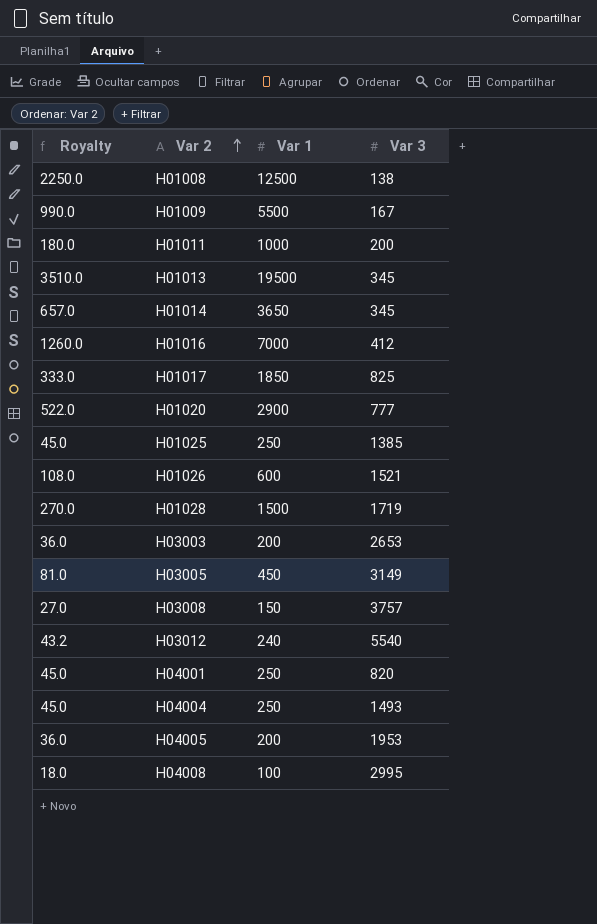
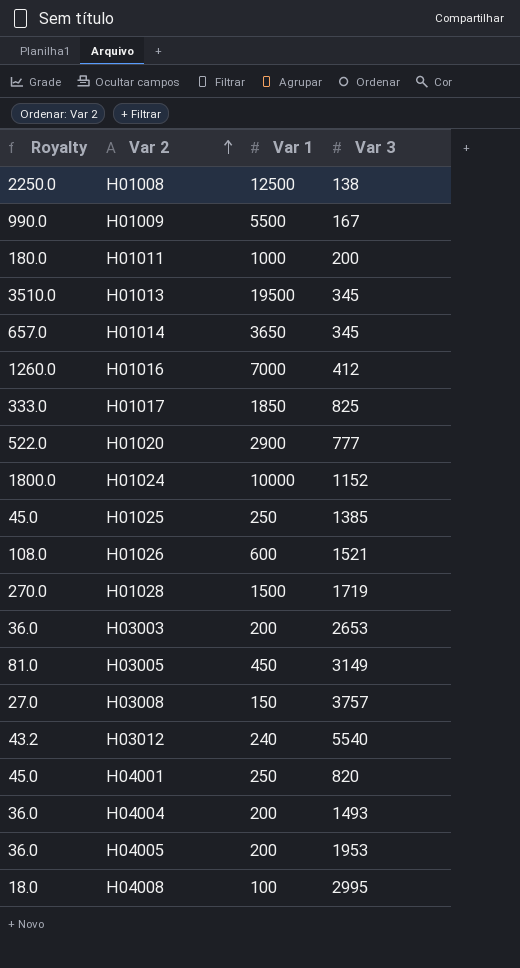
row H01024: none -> 1800.0 | 10000 | 1152
H04004 | Royalty: 45.0 -> 36.0
H04004 | Var 1: 250 -> 200

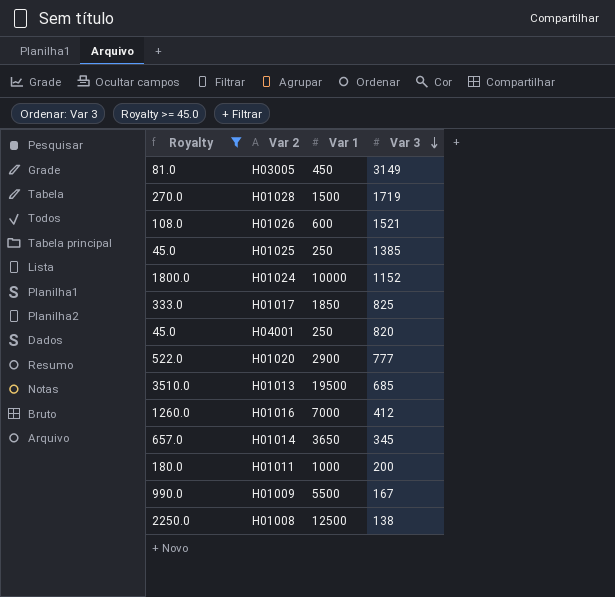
filter: none -> Royalty >= 45.0
row order: Var 2 ascending -> Var 3 descending
H01013 | Var 3: 345 -> 685

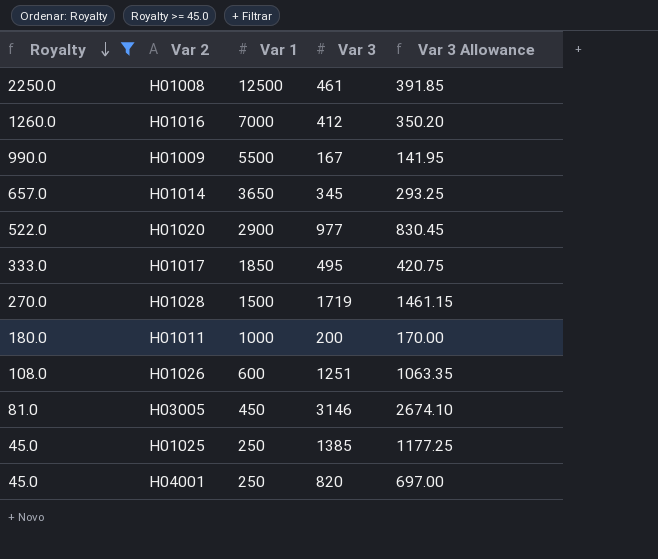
row order: Var 3 descending -> Royalty descending
column Var 3 Allowance | formula: none -> [Var 3] * 0.85
row H01024: 1800.0 | 10000 | 1152 -> none
row H01013: 3510.0 | 19500 | 685 -> none
H01008 | Var 3: 138 -> 461
H01020 | Var 3: 777 -> 977
H01017 | Var 3: 825 -> 495
H01026 | Var 3: 1521 -> 1251
H03005 | Var 3: 3149 -> 3146

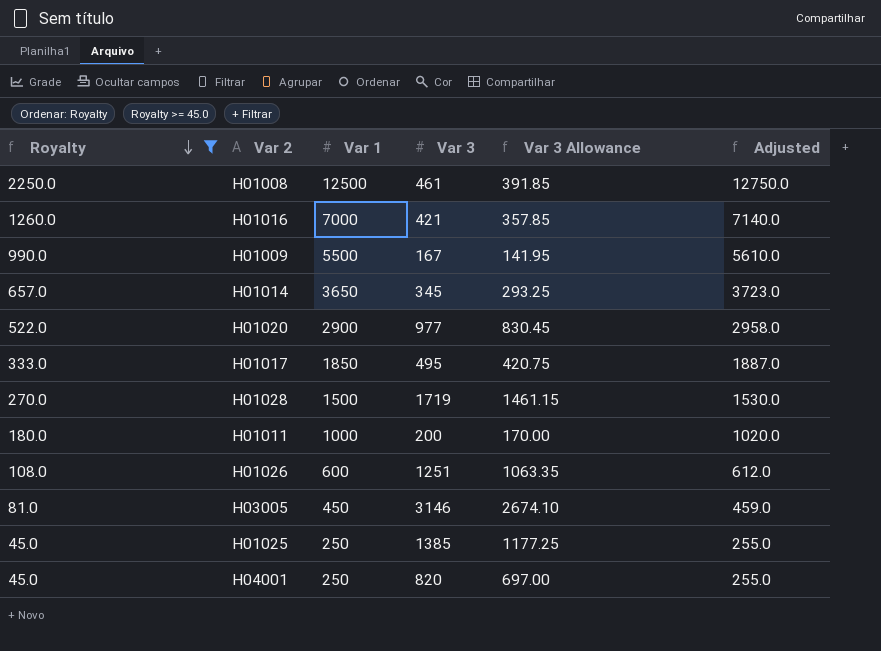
column Adjusted | formula: none -> [Var 1] * 1.02
H01016 | Var 3: 412 -> 421
H01016 | Var 3 Allowance: 350.20 -> 357.85

